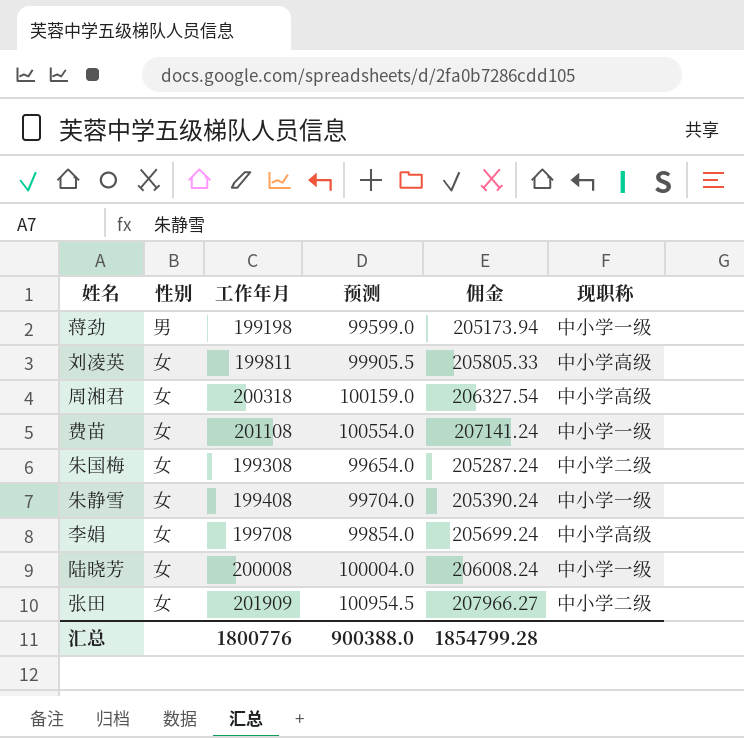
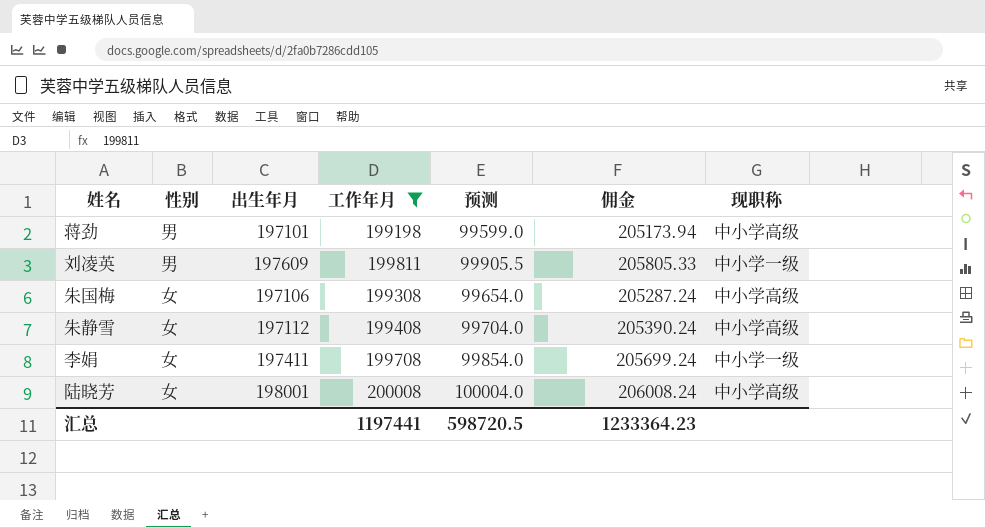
filter: none -> 工作年月 <= 200008
column 出生年月 | position: none -> 3
蒋劲 | 现职称: 中小学一级 -> 中小学高级
刘凌英 | 性别: 女 -> 男
刘凌英 | 现职称: 中小学高级 -> 中小学一级
朱国梅 | 现职称: 中小学二级 -> 中小学高级
朱静雪 | 现职称: 中小学一级 -> 中小学高级
李娟 | 现职称: 中小学高级 -> 中小学一级
陆晓芳 | 现职称: 中小学一级 -> 中小学高级
汇总 | 工作年月: 1800776 -> 1197441
汇总 | 预测: 900388.0 -> 598720.5
汇总 | 佣金: 1854799.28 -> 1233364.23

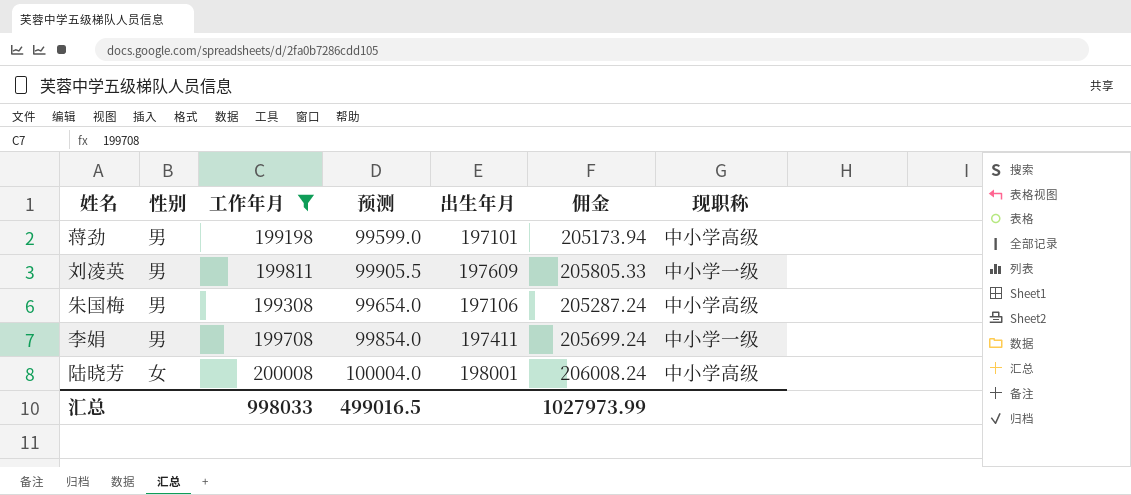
column 出生年月 | position: 3 -> 5
row 朱静雪: 女 | 197112 | 199408 | 99704.0 | 205390.24 | 中小学高级 -> none
朱国梅 | 性别: 女 -> 男
李娟 | 性别: 女 -> 男
汇总 | 工作年月: 1197441 -> 998033
汇总 | 预测: 598720.5 -> 499016.5
汇总 | 佣金: 1233364.23 -> 1027973.99

